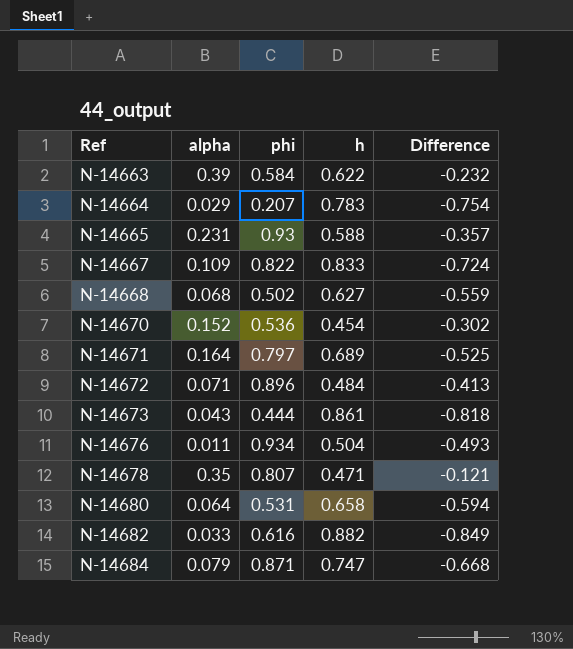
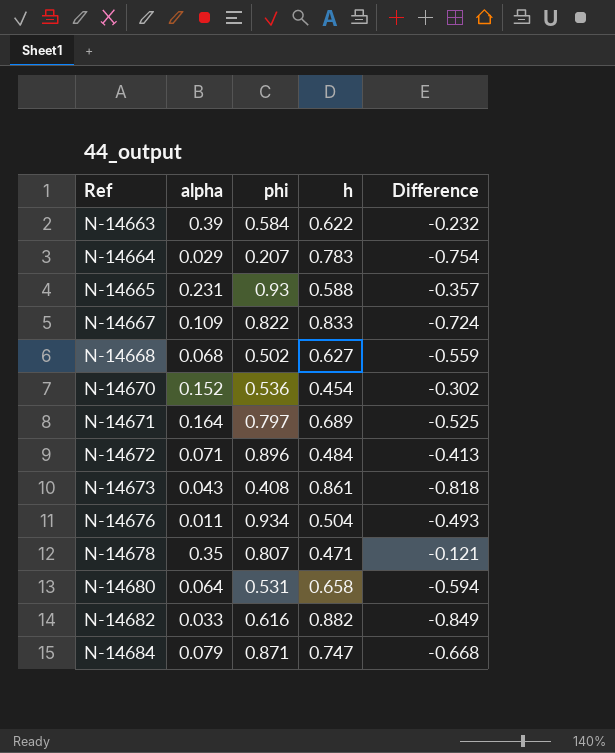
N-14673 | phi: 0.444 -> 0.408

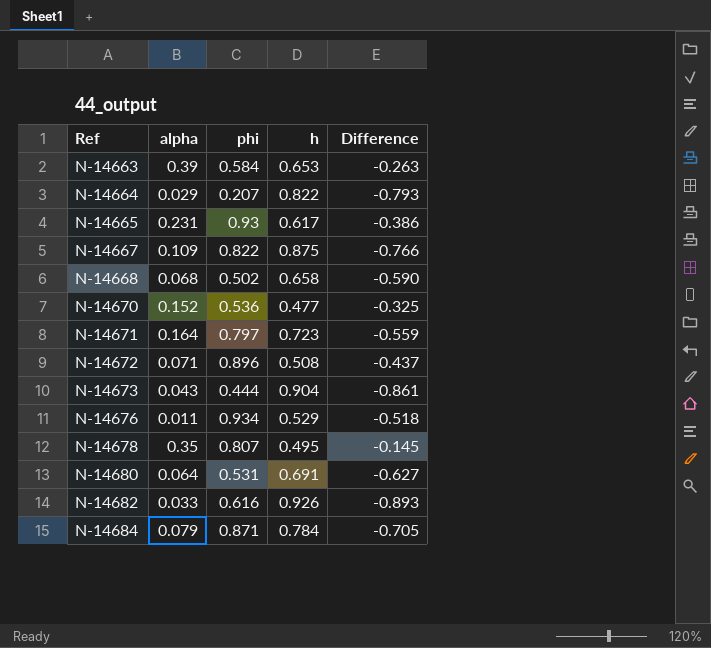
N-14663 | h: 0.622 -> 0.653
N-14663 | Difference: -0.232 -> -0.263
N-14664 | h: 0.783 -> 0.822
N-14664 | Difference: -0.754 -> -0.793
N-14665 | h: 0.588 -> 0.617
N-14665 | Difference: -0.357 -> -0.386
N-14667 | h: 0.833 -> 0.875
N-14667 | Difference: -0.724 -> -0.766
N-14668 | h: 0.627 -> 0.658
N-14668 | Difference: -0.559 -> -0.590
N-14670 | h: 0.454 -> 0.477
N-14670 | Difference: -0.302 -> -0.325
N-14671 | h: 0.689 -> 0.723
N-14671 | Difference: -0.525 -> -0.559
N-14672 | h: 0.484 -> 0.508
N-14672 | Difference: -0.413 -> -0.437
N-14673 | phi: 0.408 -> 0.444
N-14673 | h: 0.861 -> 0.904
N-14673 | Difference: -0.818 -> -0.861
N-14676 | h: 0.504 -> 0.529
N-14676 | Difference: -0.493 -> -0.518
N-14678 | h: 0.471 -> 0.495
N-14678 | Difference: -0.121 -> -0.145
N-14680 | h: 0.658 -> 0.691
N-14680 | Difference: -0.594 -> -0.627
N-14682 | h: 0.882 -> 0.926
N-14682 | Difference: -0.849 -> -0.893
N-14684 | h: 0.747 -> 0.784
N-14684 | Difference: -0.668 -> -0.705

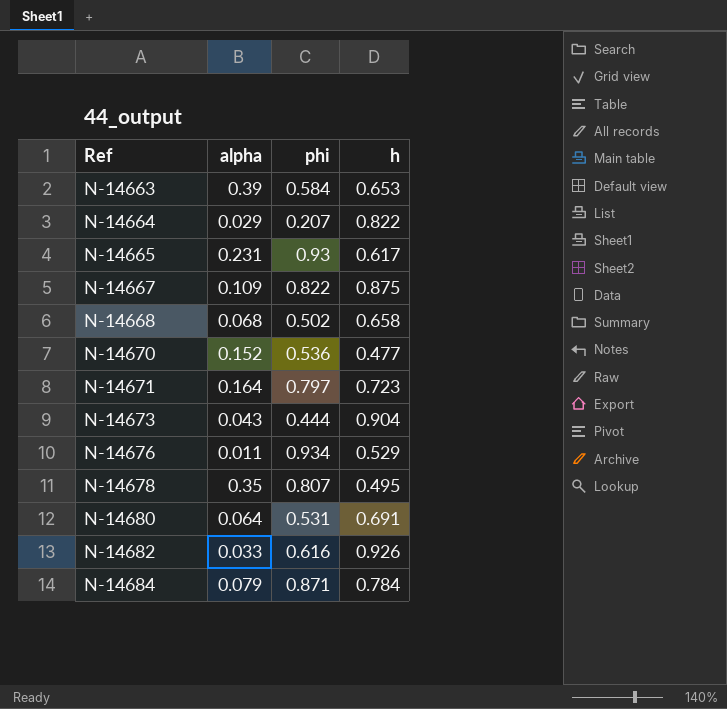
column Difference | formula: [alpha] - [h] -> none
row N-14672: 0.071 | 0.896 | 0.508 | -0.437 -> none

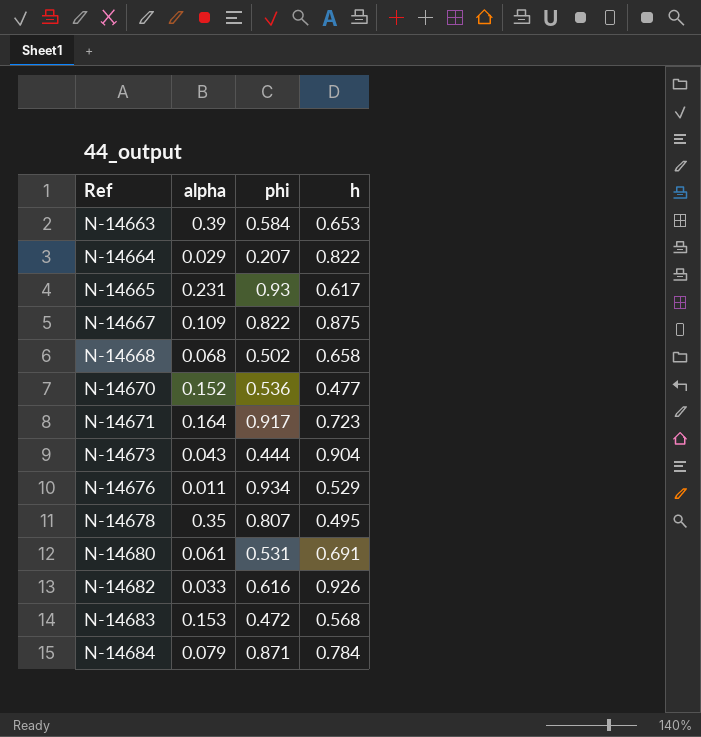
N-14671 | phi: 0.797 -> 0.917
N-14680 | alpha: 0.064 -> 0.061
row N-14683: none -> 0.153 | 0.472 | 0.568

